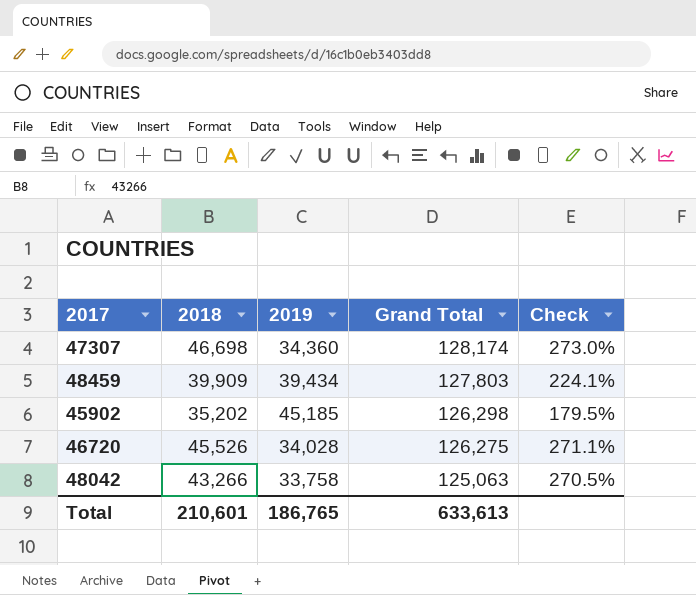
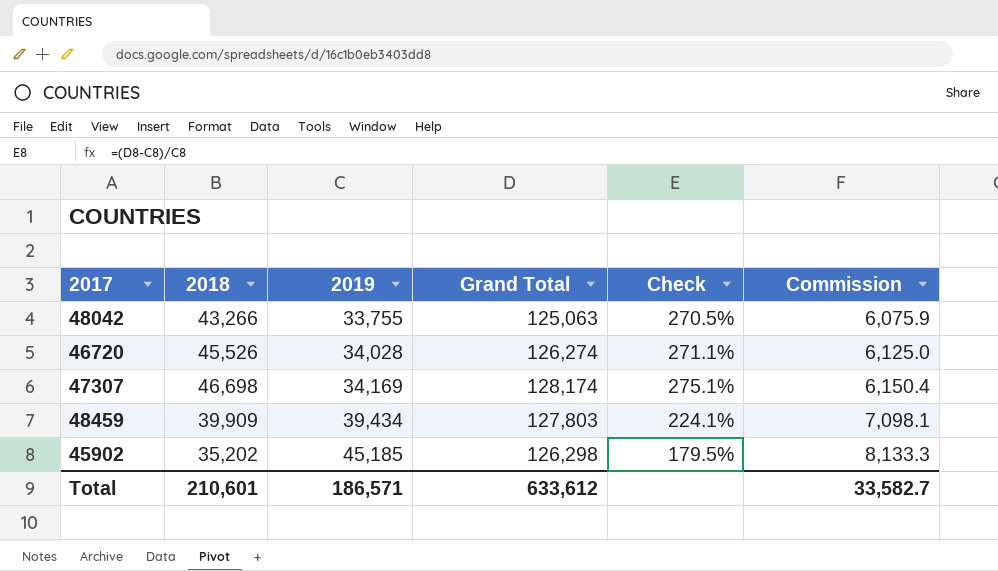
row order: Grand Total descending -> 2019 ascending
column Commission | formula: none -> [2019] * 0.18
48042 | 2019: 33,758 -> 33,755
46720 | Grand Total: 126,275 -> 126,274
47307 | 2019: 34,360 -> 34,169
47307 | Check: 273.0% -> 275.1%
Total | 2019: 186,765 -> 186,571
Total | Grand Total: 633,613 -> 633,612

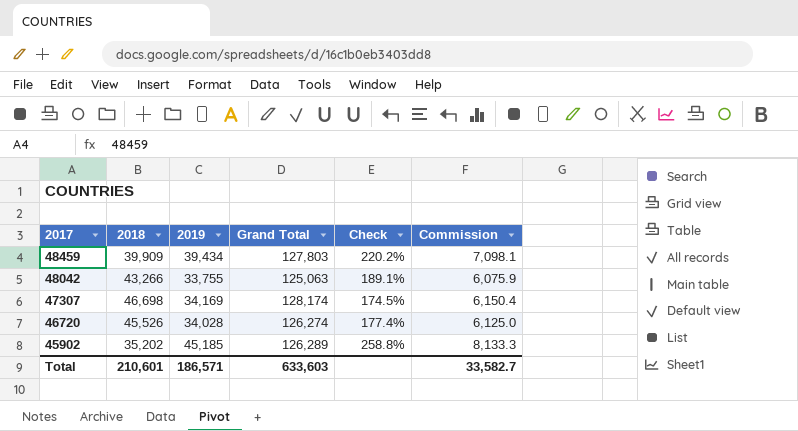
row order: 2019 ascending -> 2017 descending
column Check | formula: ([Grand Total] - [2019]) / [2019] -> ([Grand Total] - [2018]) / [2018]
45902 | Grand Total: 126,298 -> 126,289
Total | Grand Total: 633,612 -> 633,603

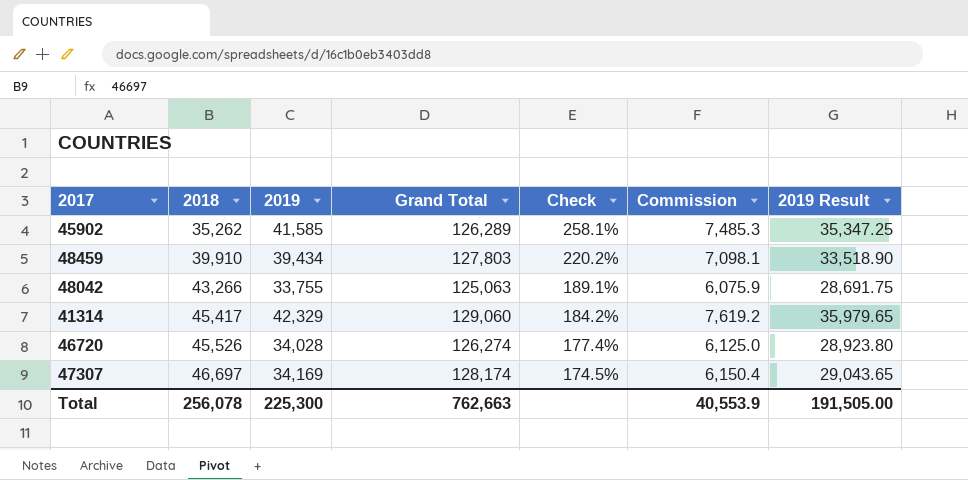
row order: 2017 descending -> 2018 ascending
column 2019 Result | formula: none -> [2019] * 0.85
45902 | 2018: 35,202 -> 35,262
45902 | 2019: 45,185 -> 41,585
45902 | Check: 258.8% -> 258.1%
45902 | Commission: 8,133.3 -> 7,485.3
48459 | 2018: 39,909 -> 39,910
row 41314: none -> 45,417 | 42,329 | 129,060 | 184.2% | 7,619.2 | 35,979.65
47307 | 2018: 46,698 -> 46,697
Total | 2018: 210,601 -> 256,078
Total | 2019: 186,571 -> 225,300
Total | Grand Total: 633,603 -> 762,663
Total | Commission: 33,582.7 -> 40,553.9

